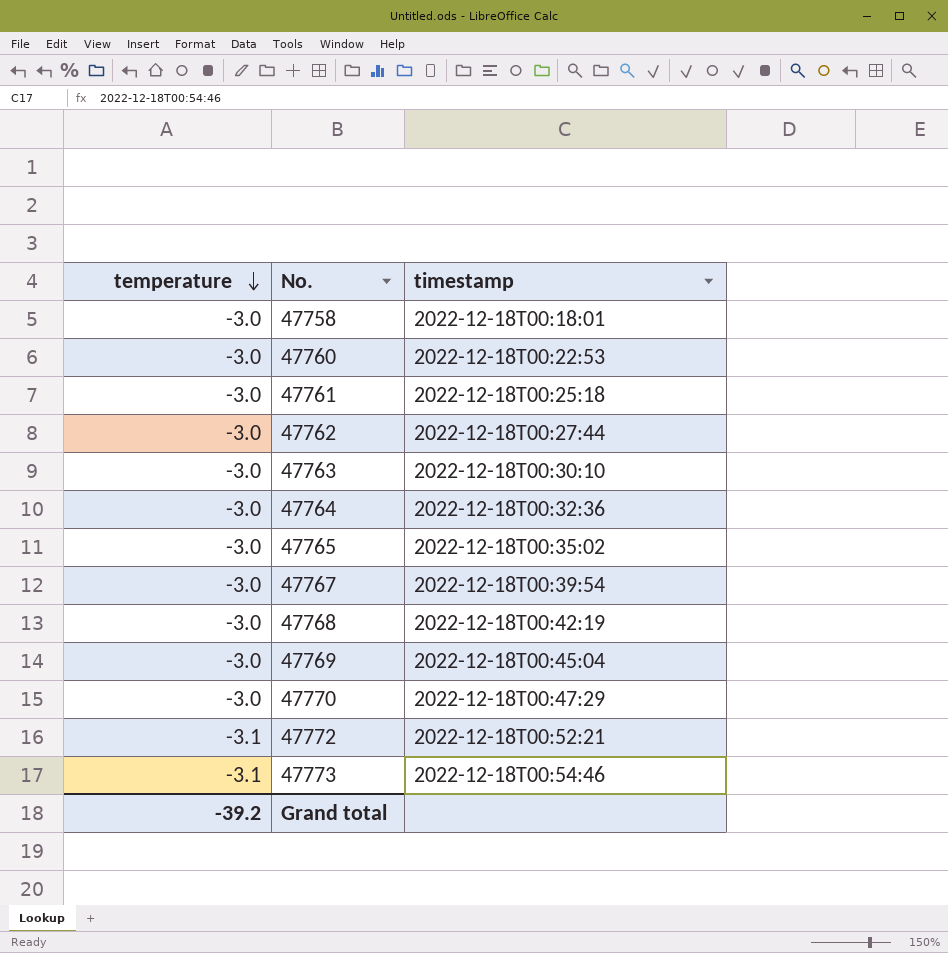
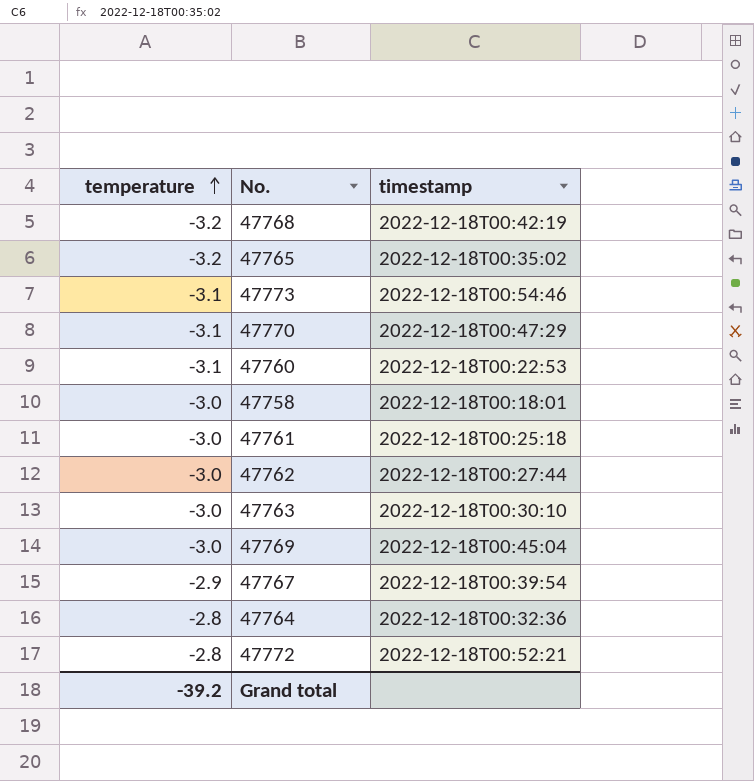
row order: temperature descending -> temperature ascending
47768 | temperature: -3.0 -> -3.2
47765 | temperature: -3.0 -> -3.2
47770 | temperature: -3.0 -> -3.1
47760 | temperature: -3.0 -> -3.1
47767 | temperature: -3.0 -> -2.9
47764 | temperature: -3.0 -> -2.8
47772 | temperature: -3.1 -> -2.8

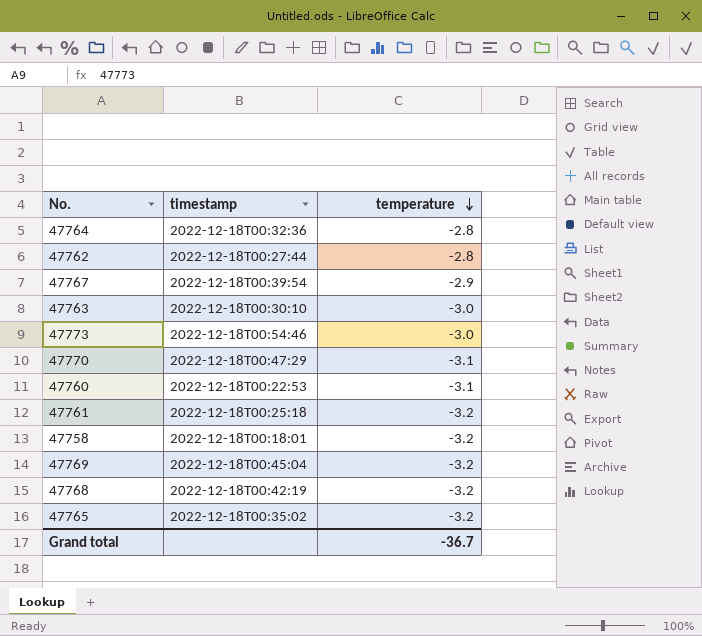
row order: temperature ascending -> temperature descending
column temperature | position: 1 -> 3
row 47772: -2.8 | 2022-12-18T00:52:21 -> none
47762 | temperature: -3.0 -> -2.8
47773 | temperature: -3.1 -> -3.0
47761 | temperature: -3.0 -> -3.2
47758 | temperature: -3.0 -> -3.2
47769 | temperature: -3.0 -> -3.2
Grand total | temperature: -39.2 -> -36.7

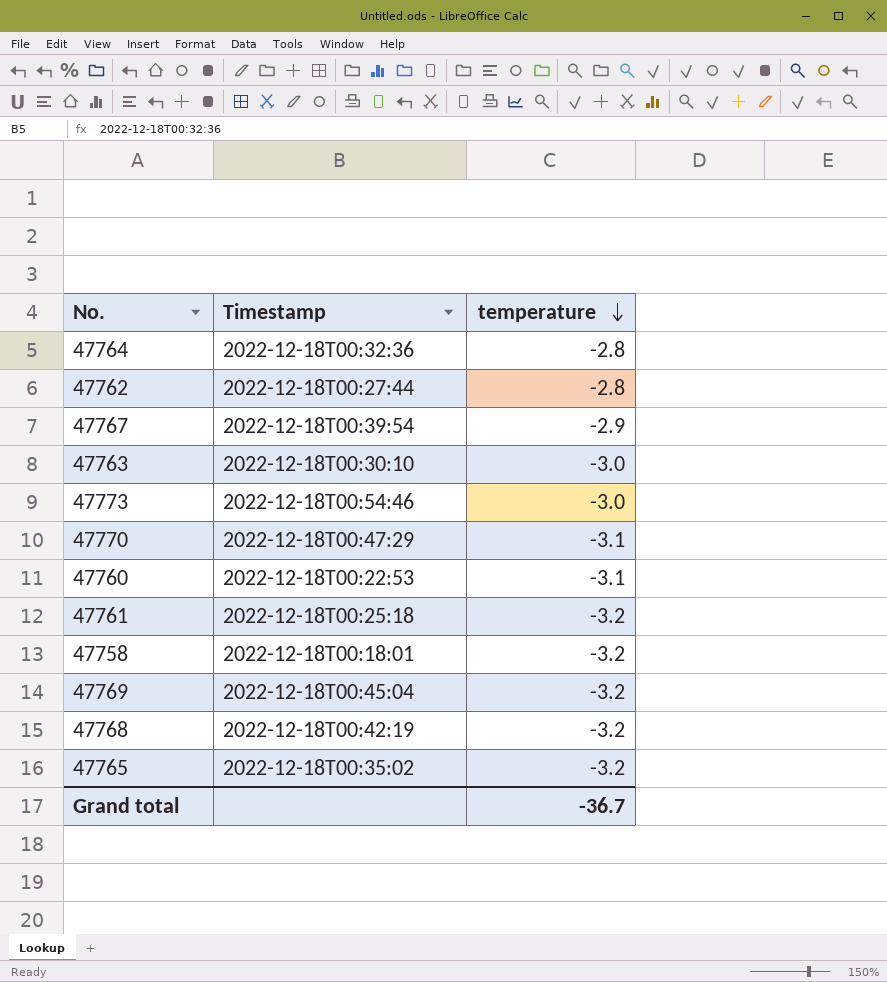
column name: timestamp -> Timestamp

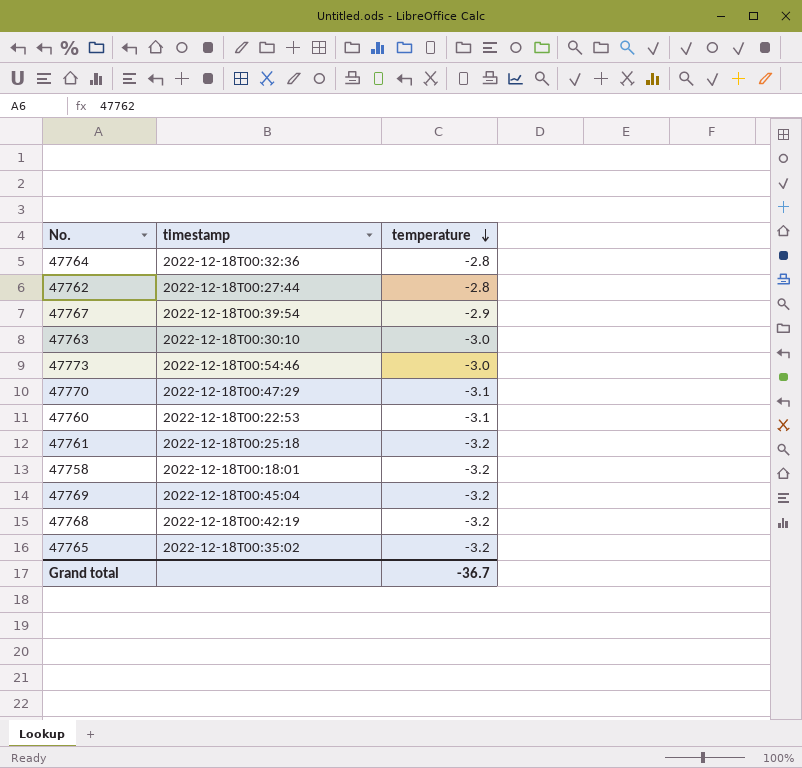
column name: Timestamp -> timestamp

